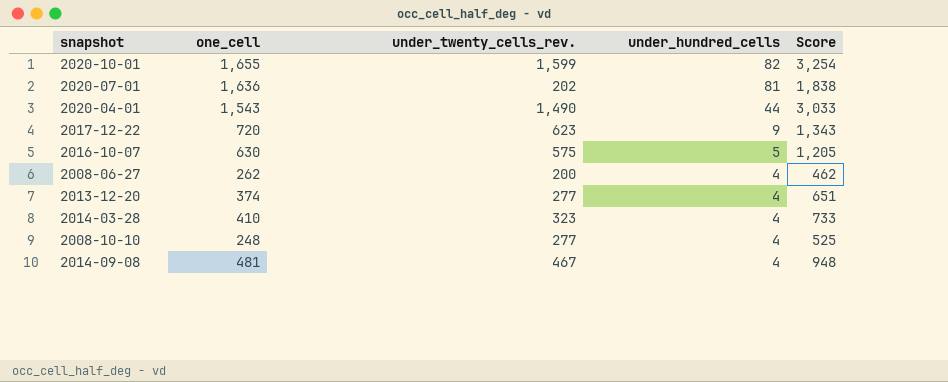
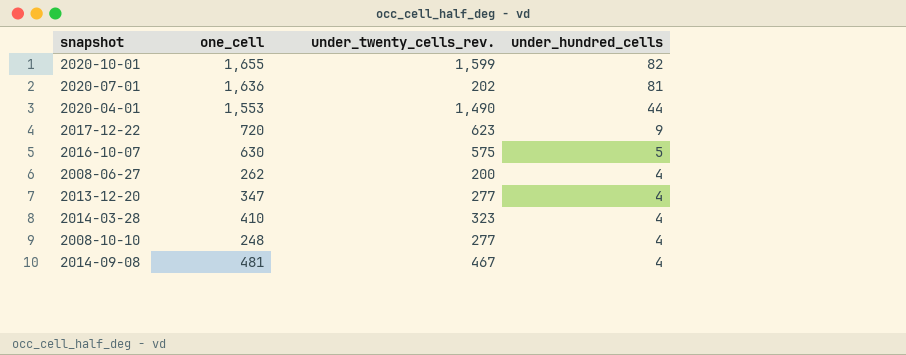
column Score | formula: [one_cell] + [under_twenty_cells_rev.] -> none
2020-04-01 | one_cell: 1,543 -> 1,553
2013-12-20 | one_cell: 374 -> 347

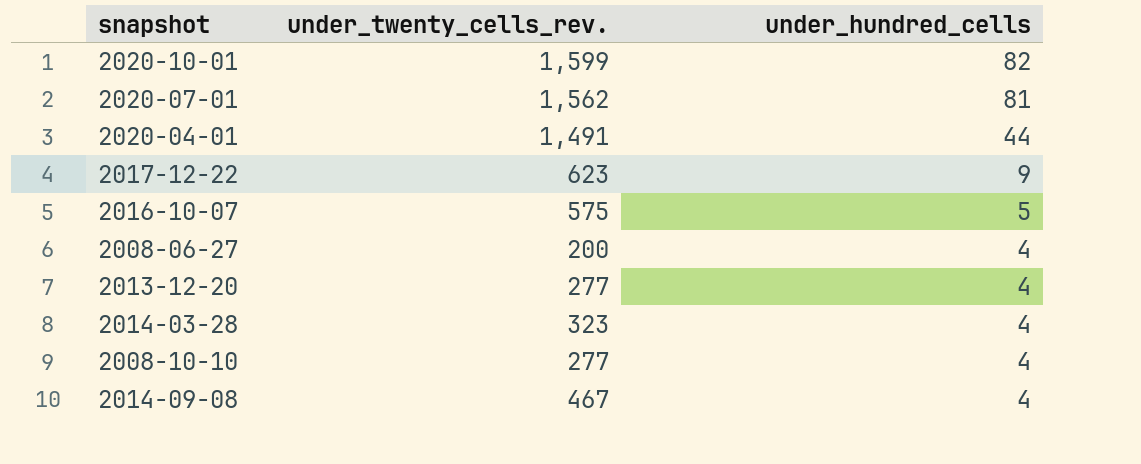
column one_cell | position: 2 -> none
2020-07-01 | under_twenty_cells_rev.: 202 -> 1,562
2020-04-01 | under_twenty_cells_rev.: 1,490 -> 1,491

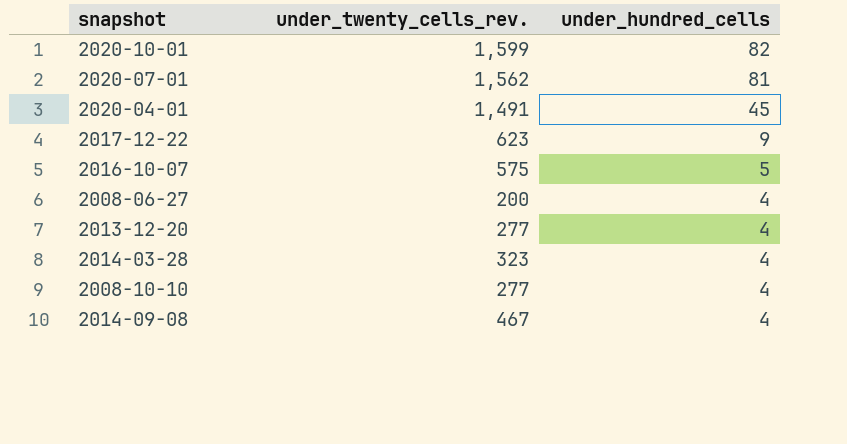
2020-04-01 | under_hundred_cells: 44 -> 45

